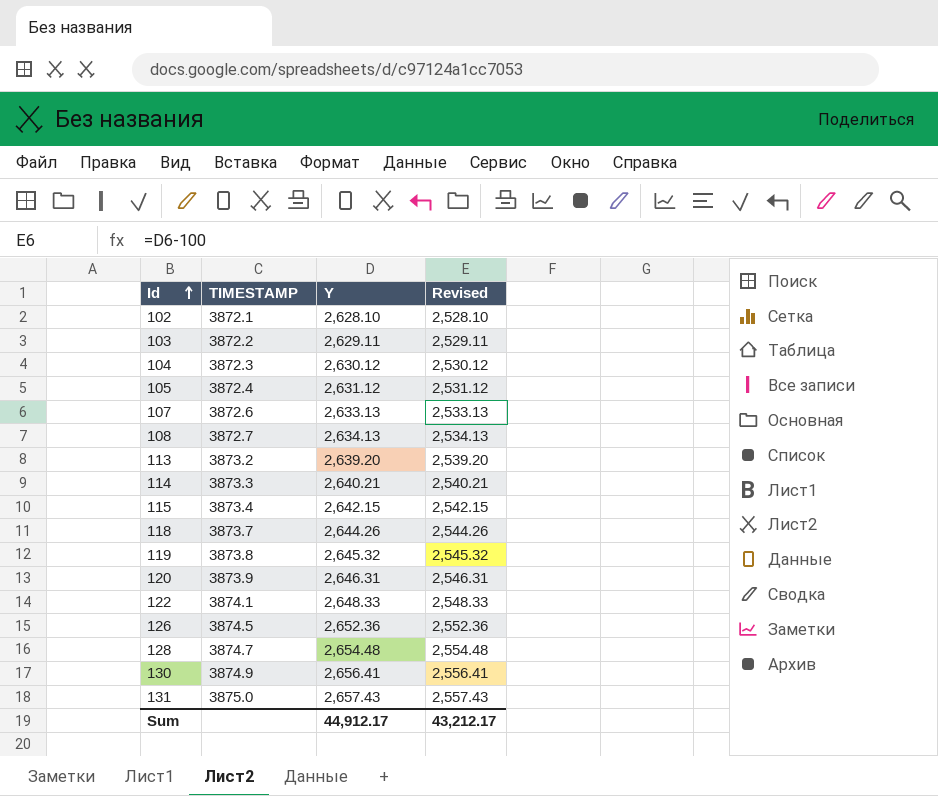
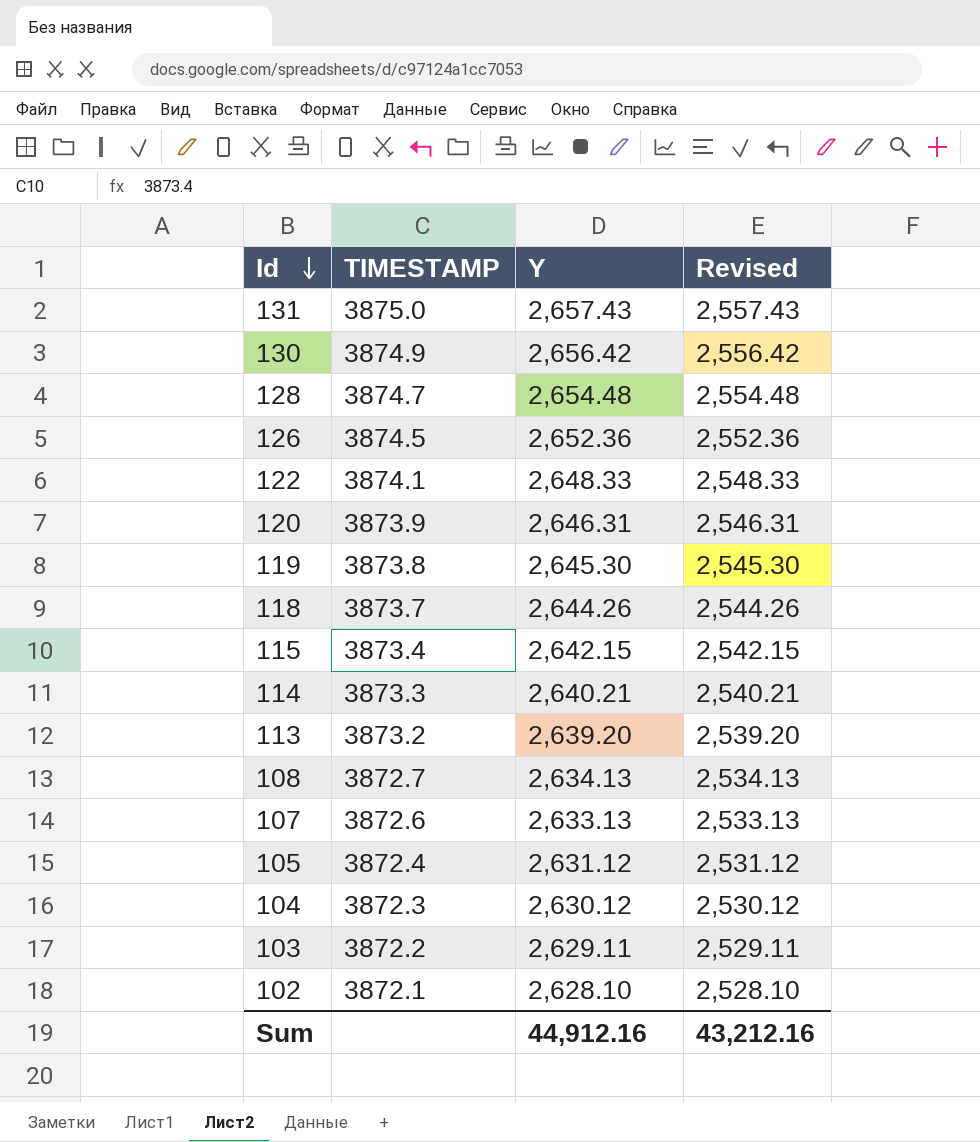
row order: Id ascending -> Id descending
130 | Y: 2,656.41 -> 2,656.42
130 | Revised: 2,556.41 -> 2,556.42
119 | Y: 2,645.32 -> 2,645.30
119 | Revised: 2,545.32 -> 2,545.30
Sum | Y: 44,912.17 -> 44,912.16
Sum | Revised: 43,212.17 -> 43,212.16

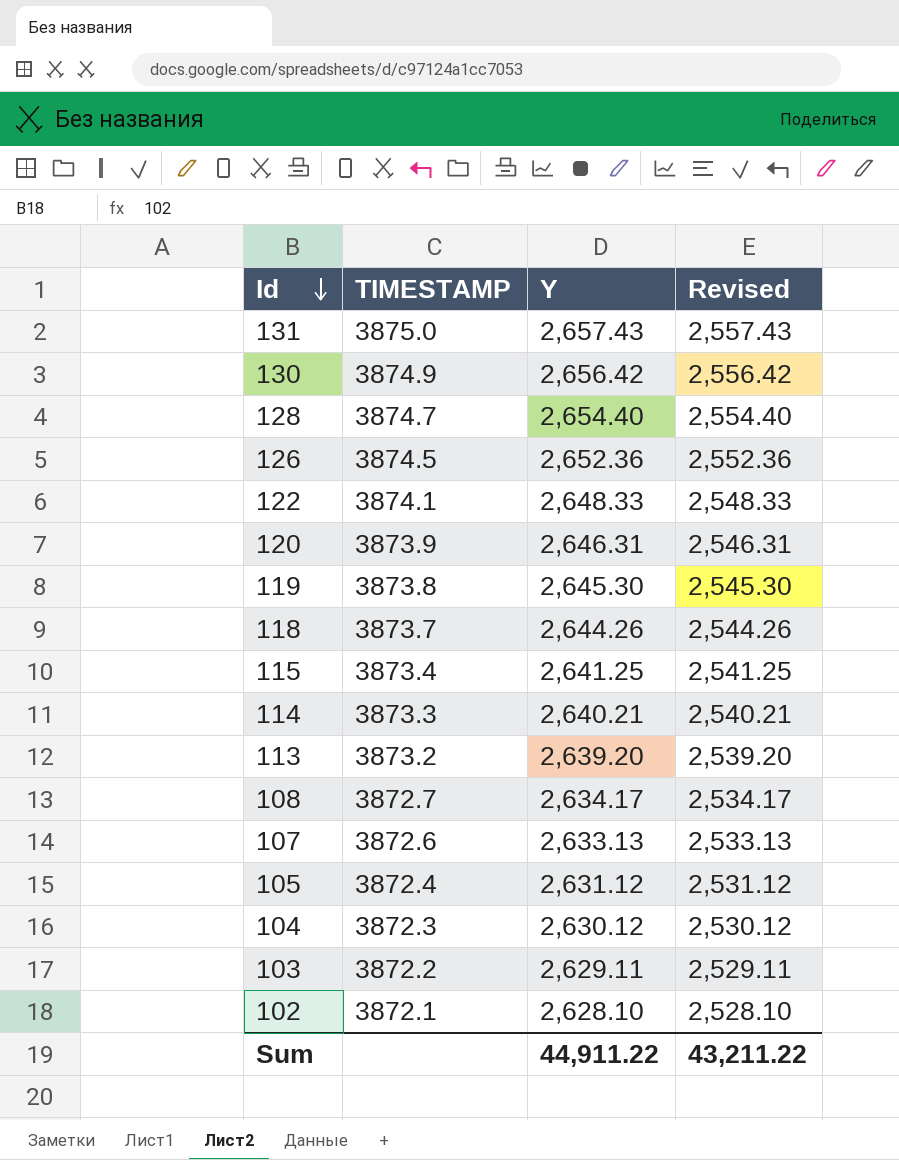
128 | Y: 2,654.48 -> 2,654.40
128 | Revised: 2,554.48 -> 2,554.40
115 | Y: 2,642.15 -> 2,641.25
115 | Revised: 2,542.15 -> 2,541.25
108 | Y: 2,634.13 -> 2,634.17
108 | Revised: 2,534.13 -> 2,534.17
Sum | Y: 44,912.16 -> 44,911.22
Sum | Revised: 43,212.16 -> 43,211.22

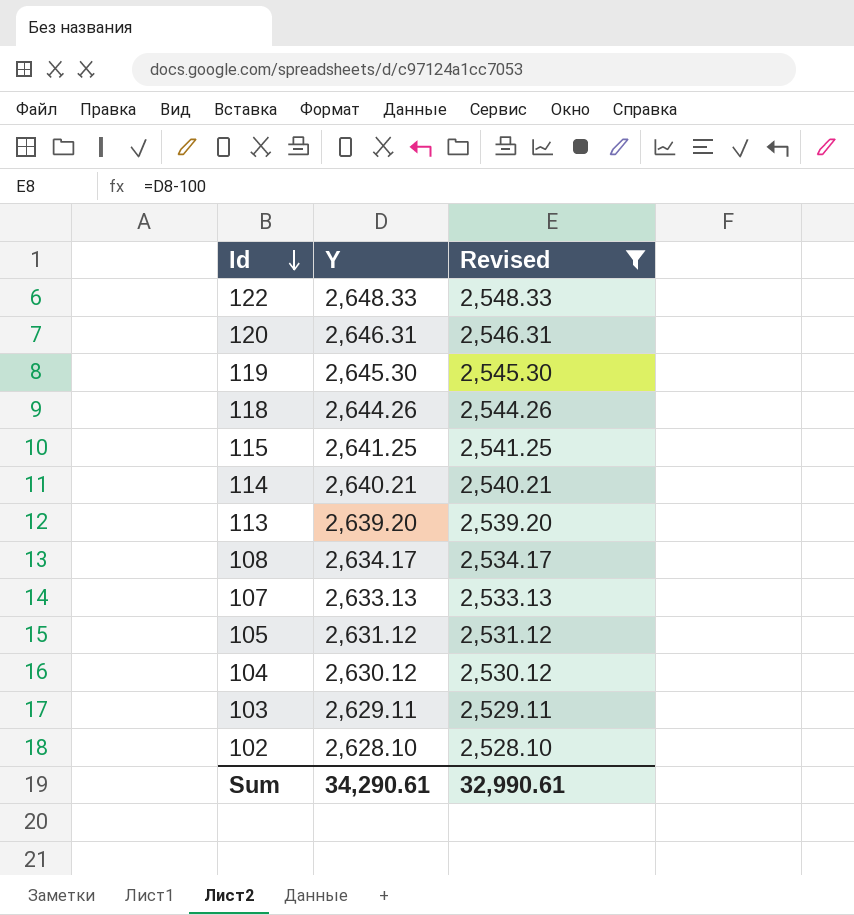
filter: none -> Revised <= 2,548.33
column TIMESTAMP | position: 2 -> none
Sum | Y: 44,911.22 -> 34,290.61
Sum | Revised: 43,211.22 -> 32,990.61

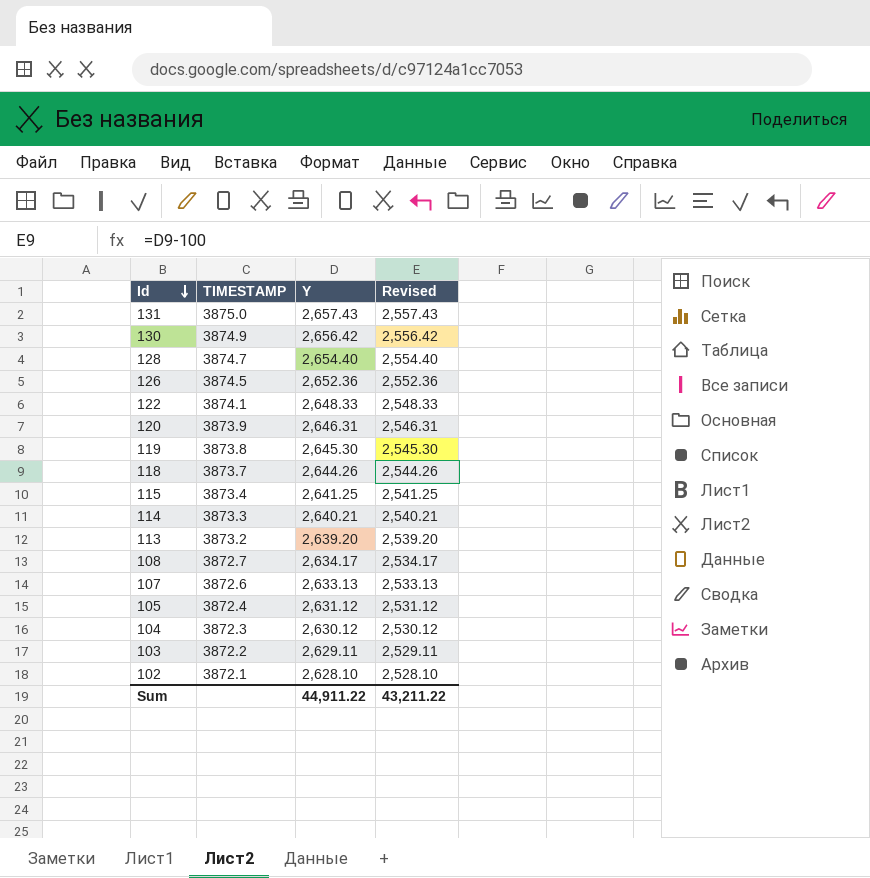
filter: Revised <= 2,548.33 -> none
column TIMESTAMP | position: none -> 2
Sum | Y: 34,290.61 -> 44,911.22
Sum | Revised: 32,990.61 -> 43,211.22

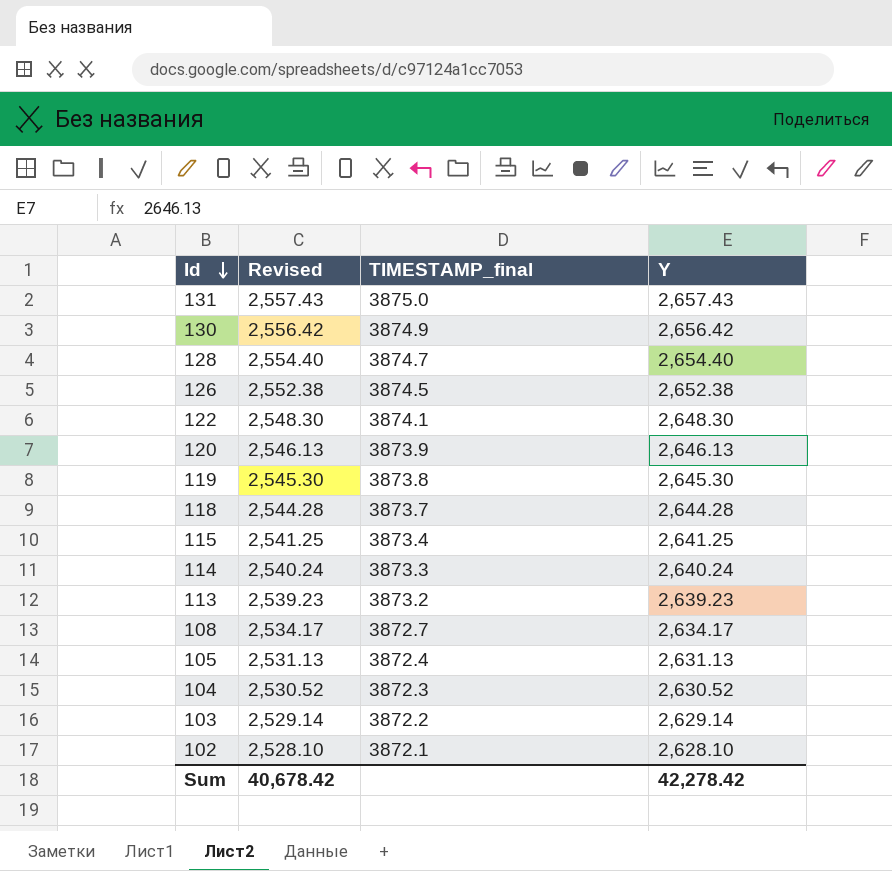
column Revised | position: 4 -> 2
column name: TIMESTAMP -> TIMESTAMP_final
row 107: 3872.6 | 2,633.13 | 2,533.13 -> none
126 | Revised: 2,552.36 -> 2,552.38
126 | Y: 2,652.36 -> 2,652.38
122 | Revised: 2,548.33 -> 2,548.30
122 | Y: 2,648.33 -> 2,648.30
120 | Revised: 2,546.31 -> 2,546.13
120 | Y: 2,646.31 -> 2,646.13
118 | Revised: 2,544.26 -> 2,544.28
118 | Y: 2,644.26 -> 2,644.28
114 | Revised: 2,540.21 -> 2,540.24
114 | Y: 2,640.21 -> 2,640.24
113 | Revised: 2,539.20 -> 2,539.23
113 | Y: 2,639.20 -> 2,639.23
105 | Revised: 2,531.12 -> 2,531.13
105 | Y: 2,631.12 -> 2,631.13
104 | Revised: 2,530.12 -> 2,530.52
104 | Y: 2,630.12 -> 2,630.52
103 | Revised: 2,529.11 -> 2,529.14
103 | Y: 2,629.11 -> 2,629.14
Sum | Revised: 43,211.22 -> 40,678.42
Sum | Y: 44,911.22 -> 42,278.42

